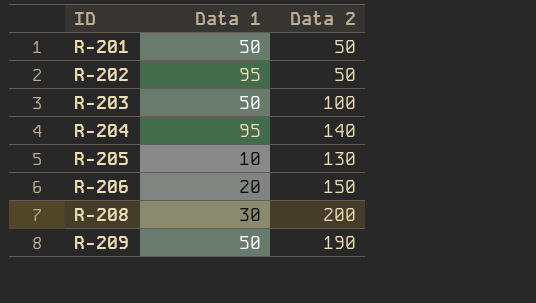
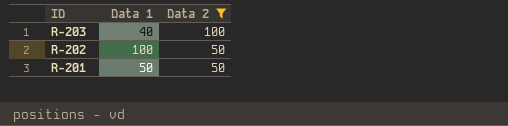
filter: none -> Data 2 <= 100
row order: ID ascending -> ID descending
R-203 | Data 1: 50 -> 40
R-202 | Data 1: 95 -> 100

